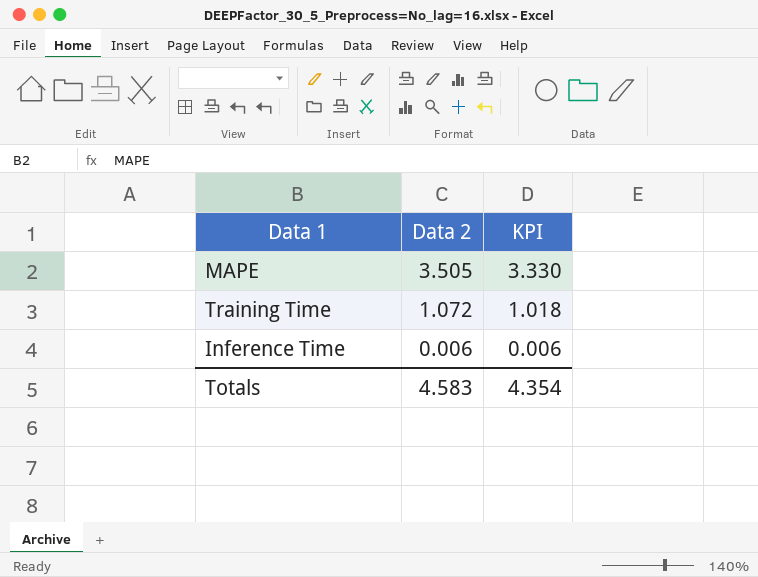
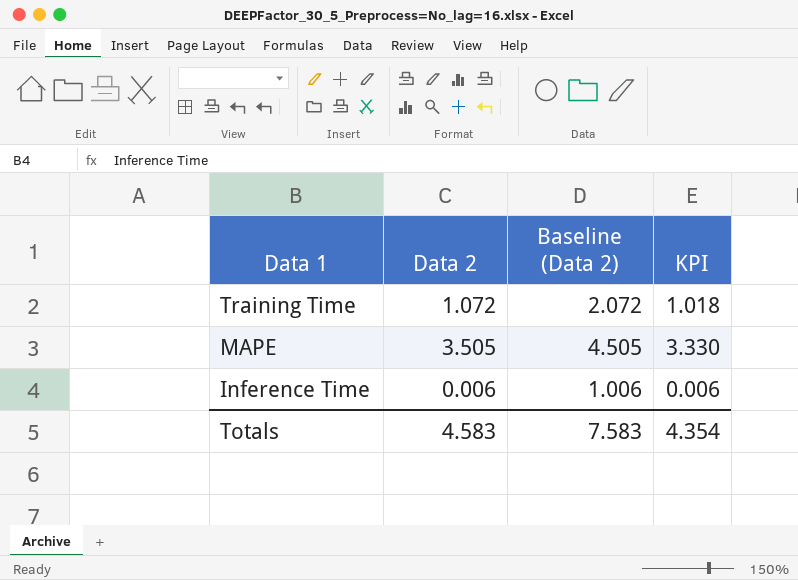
row order: Data 2 descending -> Data 1 descending
column Baseline (Data 2) | formula: none -> [Data 2] + 1

